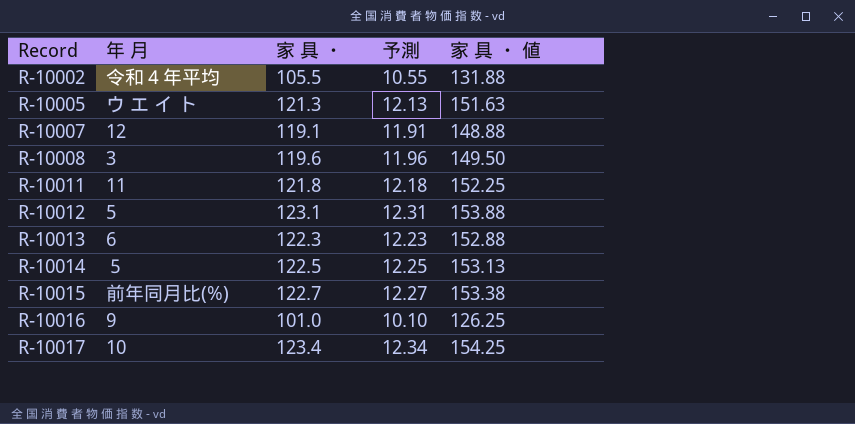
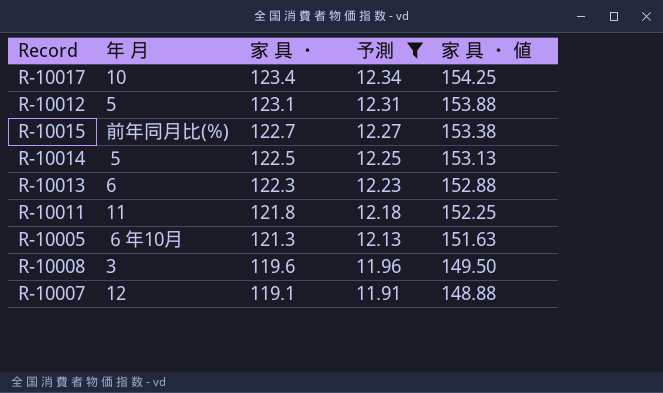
filter: none -> 予測 >= 11.91
row order: Record ascending -> 家 具 ・ descending
R-10005 | 年 月: ウ エ イ ト -> ６年10月

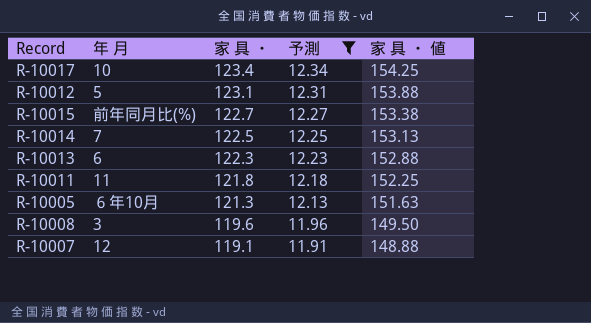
R-10014 | 年 月: ５ -> 7

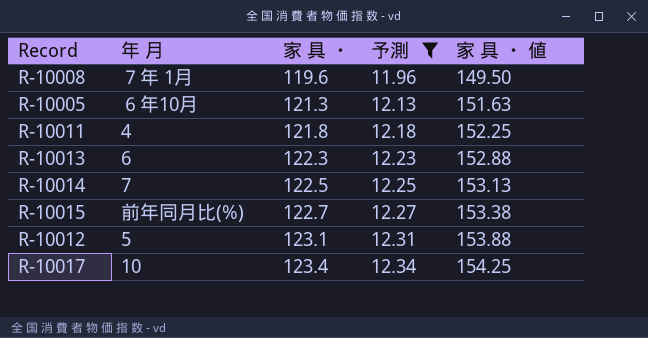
row order: 家 具 ・ descending -> 家 具 ・ ascending
row R-10007: 12 | 119.1 | 11.91 | 148.88 -> none
R-10008 | 年 月: 3 -> ７年 1月
R-10011 | 年 月: 11 -> 4

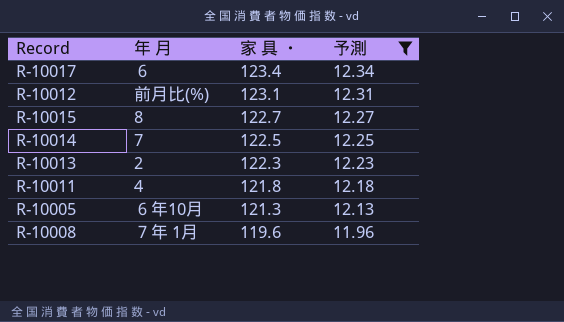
row order: 家 具 ・ ascending -> 家 具 ・ descending
column 家 具 ・ 値 | formula: [家 具 ・] * 1.25 -> none
R-10017 | 年 月: 10 -> ６
R-10012 | 年 月: 5 -> 前月比(%)
R-10015 | 年 月: 前年同月比(%) -> 8
R-10013 | 年 月: 6 -> 2

